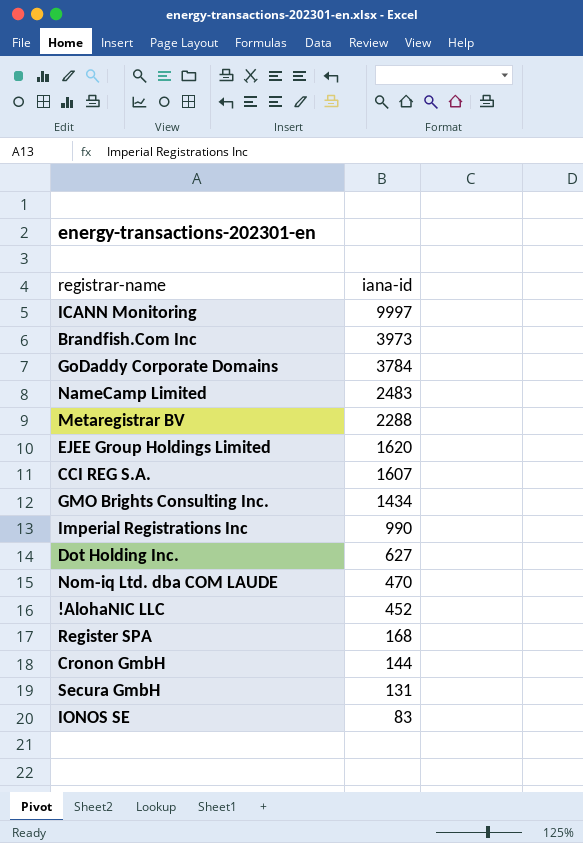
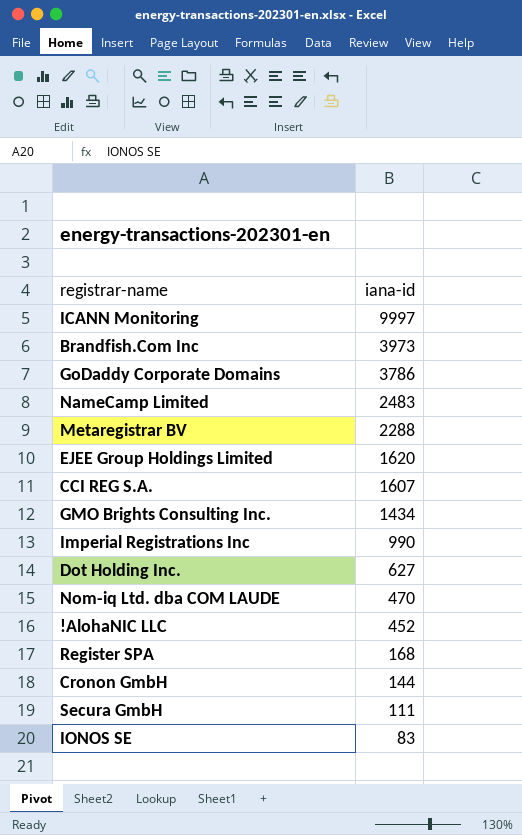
GoDaddy Corporate Domains | iana-id: 3784 -> 3786
Secura GmbH | iana-id: 131 -> 111

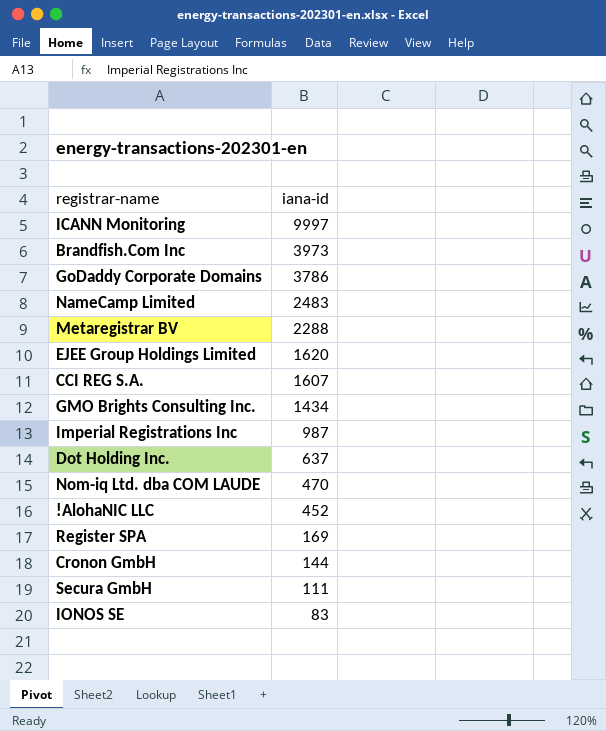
Imperial Registrations Inc | iana-id: 990 -> 987
Dot Holding Inc. | iana-id: 627 -> 637
Register SPA | iana-id: 168 -> 169

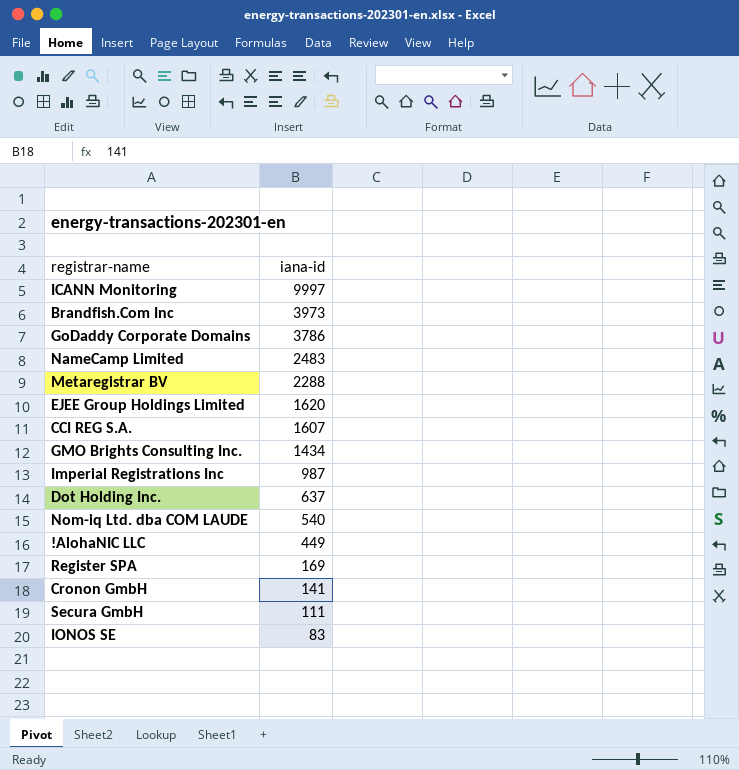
Nom-iq Ltd. dba COM LAUDE | iana-id: 470 -> 540
!AlohaNIC LLC | iana-id: 452 -> 449
Cronon GmbH | iana-id: 144 -> 141

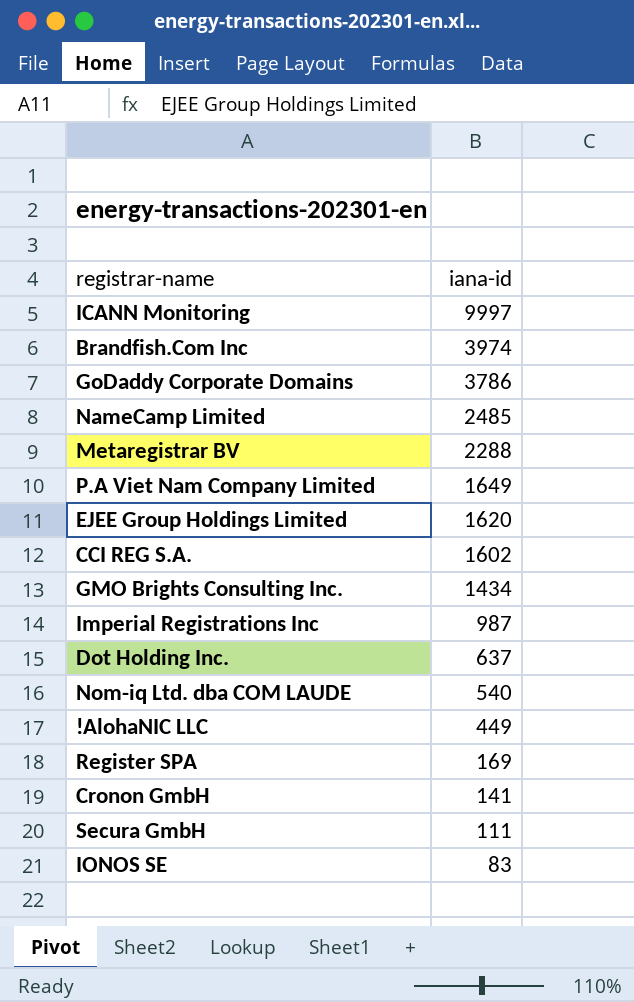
Brandfish.Com Inc | iana-id: 3973 -> 3974
NameCamp Limited | iana-id: 2483 -> 2485
row P.A Viet Nam Company Limited: none -> 1649
CCI REG S.A. | iana-id: 1607 -> 1602

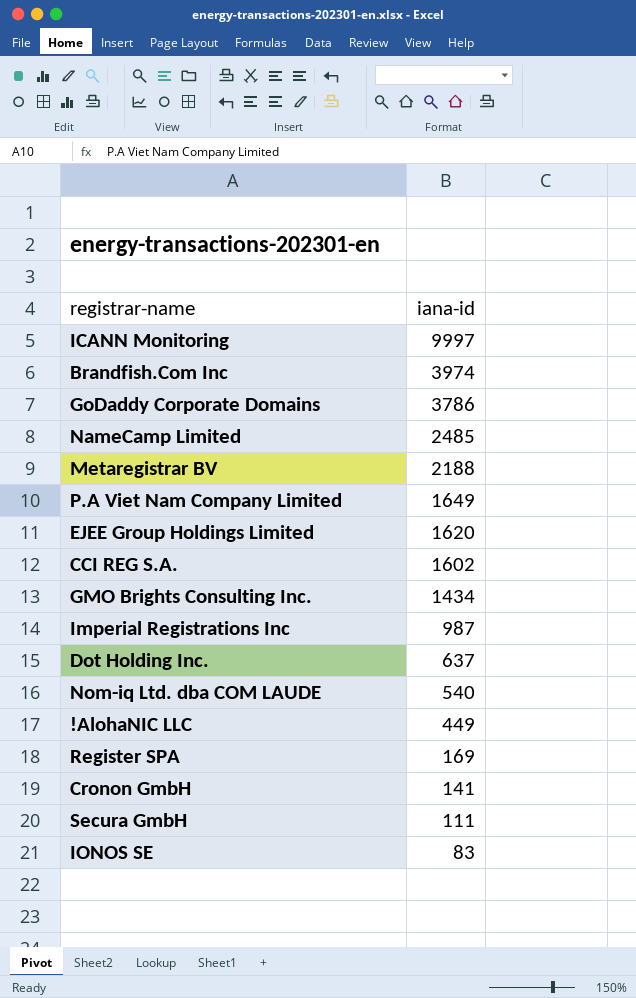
Metaregistrar BV | iana-id: 2288 -> 2188

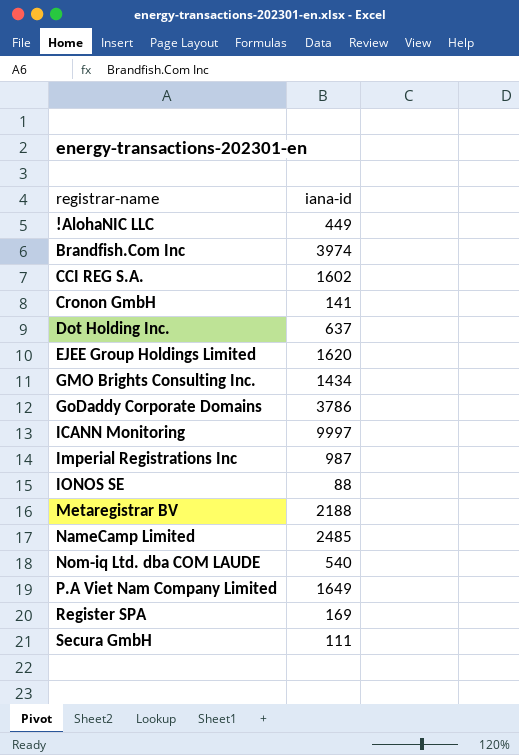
row order: iana-id descending -> registrar-name ascending
IONOS SE | iana-id: 83 -> 88

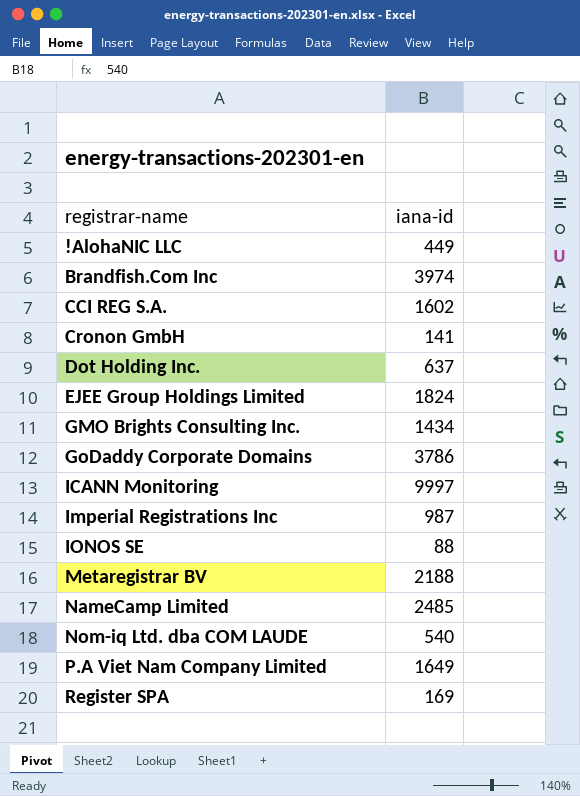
row Secura GmbH: 111 -> none
EJEE Group Holdings Limited | iana-id: 1620 -> 1824

